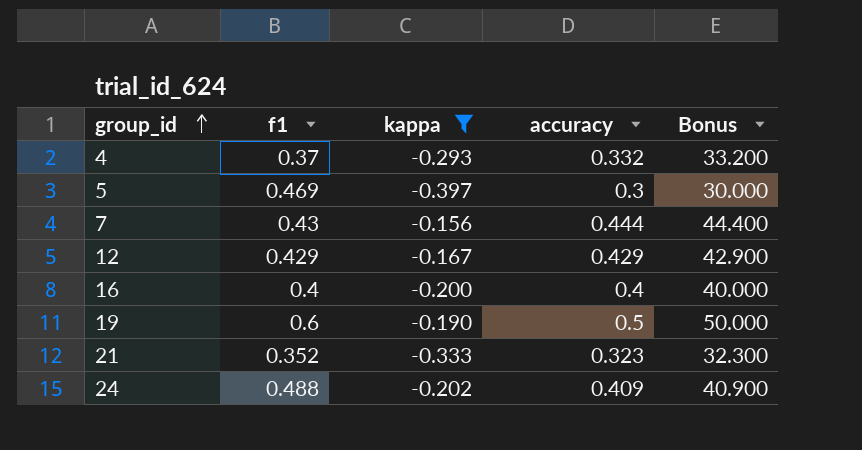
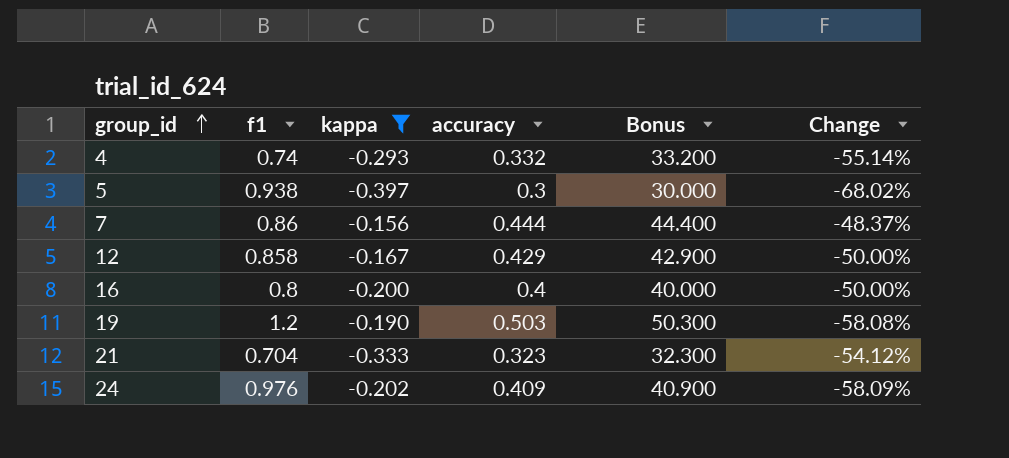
column Change | formula: none -> ([accuracy] - [f1]) / [f1]
4 | f1: 0.37 -> 0.74
5 | f1: 0.469 -> 0.938
7 | f1: 0.43 -> 0.86
12 | f1: 0.429 -> 0.858
16 | f1: 0.4 -> 0.8
19 | f1: 0.6 -> 1.2
19 | accuracy: 0.5 -> 0.503
19 | Bonus: 50.000 -> 50.300
21 | f1: 0.352 -> 0.704
24 | f1: 0.488 -> 0.976

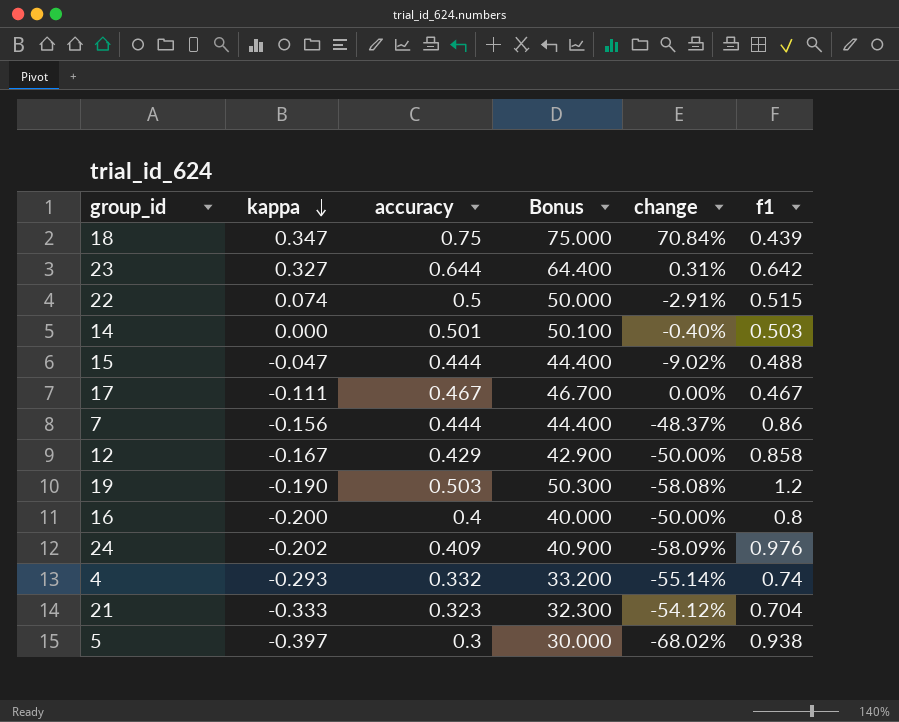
filter: kappa <= -0.156 -> none
row order: group_id ascending -> kappa descending
column name: Change -> change
column f1 | position: 2 -> 6

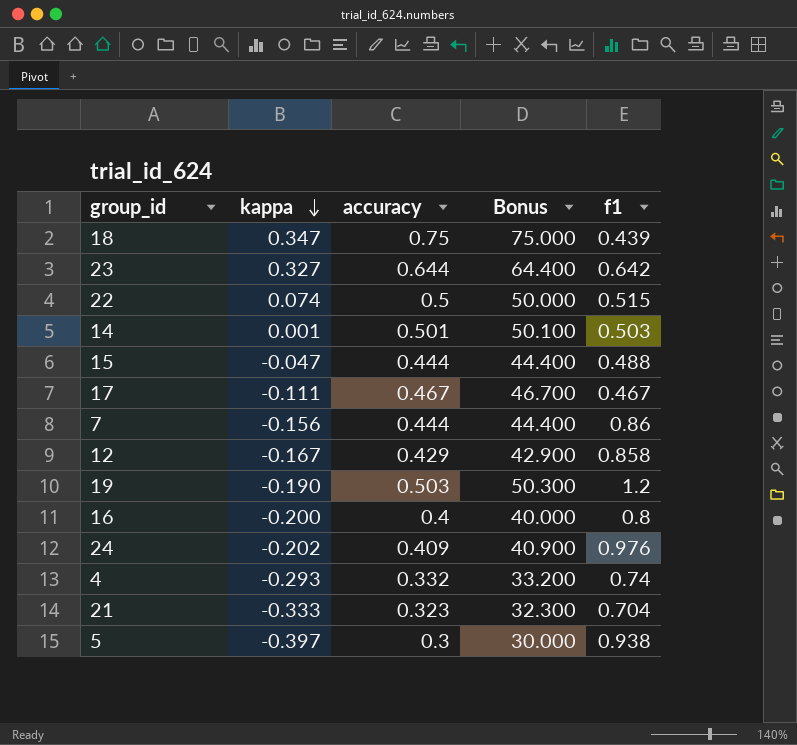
column change | formula: ([accuracy] - [f1]) / [f1] -> none
14 | kappa: 0.000 -> 0.001

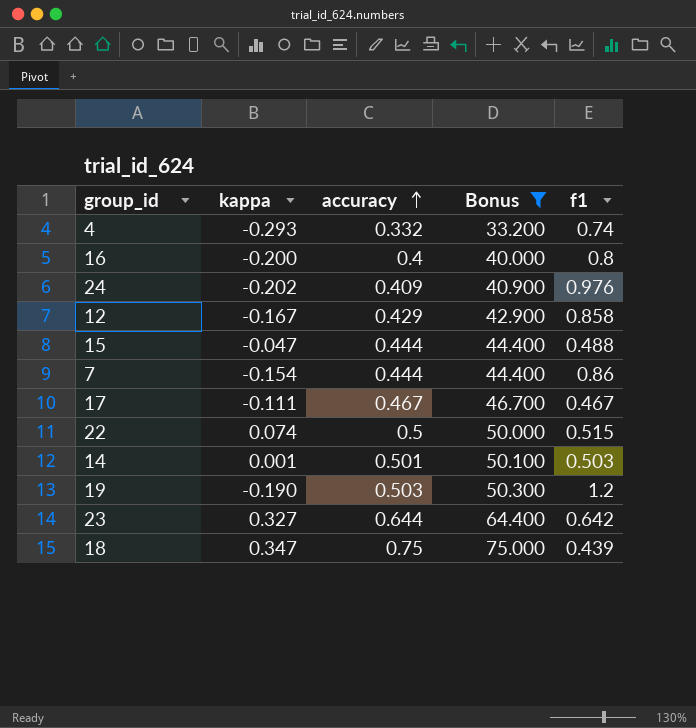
filter: none -> Bonus >= 33.200
row order: kappa descending -> accuracy ascending
7 | kappa: -0.156 -> -0.154

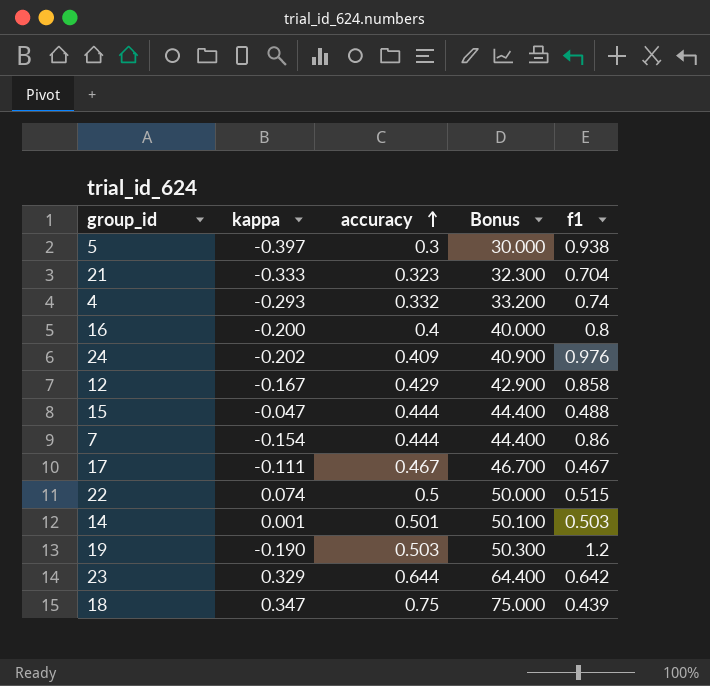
filter: Bonus >= 33.200 -> none
23 | kappa: 0.327 -> 0.329

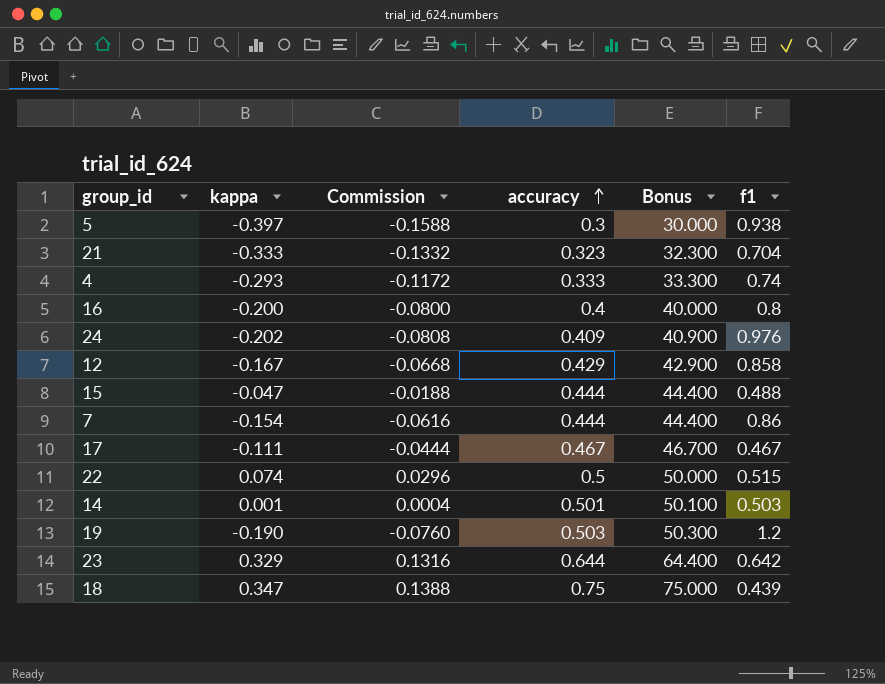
column Commission | formula: none -> [kappa] * 0.4
4 | accuracy: 0.332 -> 0.333
4 | Bonus: 33.200 -> 33.300

